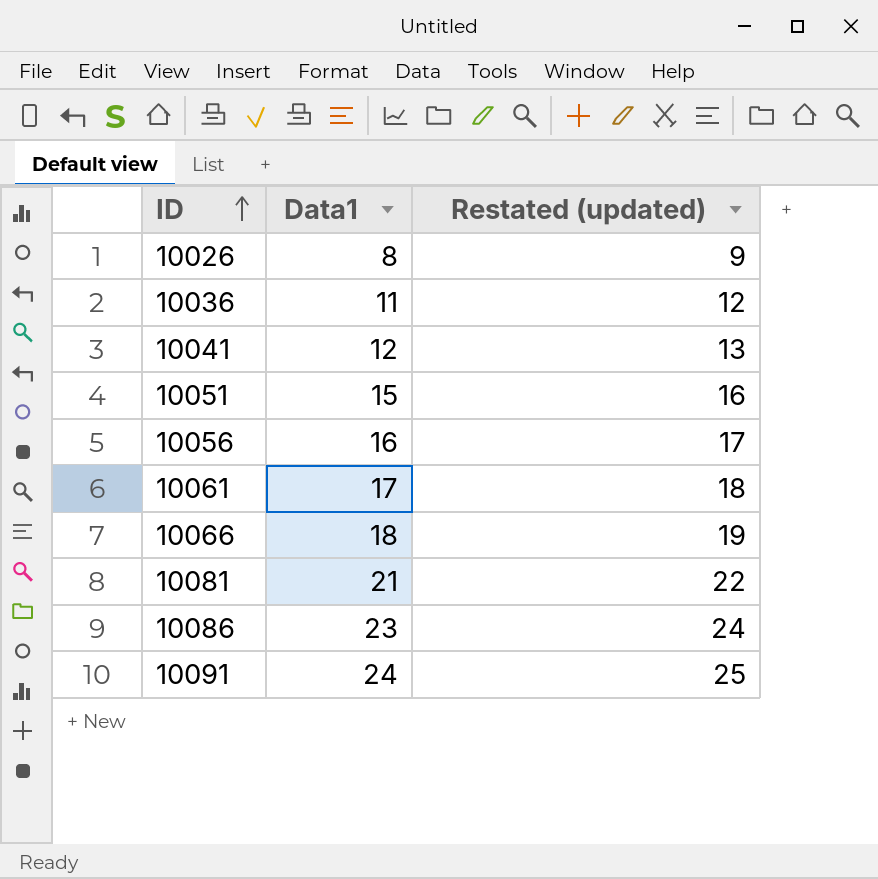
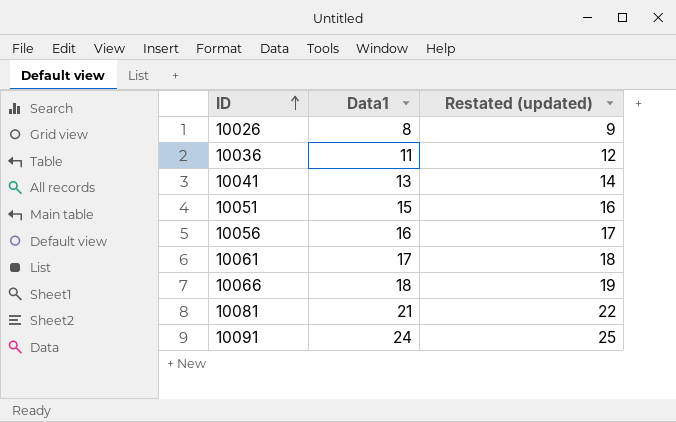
row 10086: 23 | 24 -> none
10041 | Data1: 12 -> 13
10041 | Restated (updated): 13 -> 14

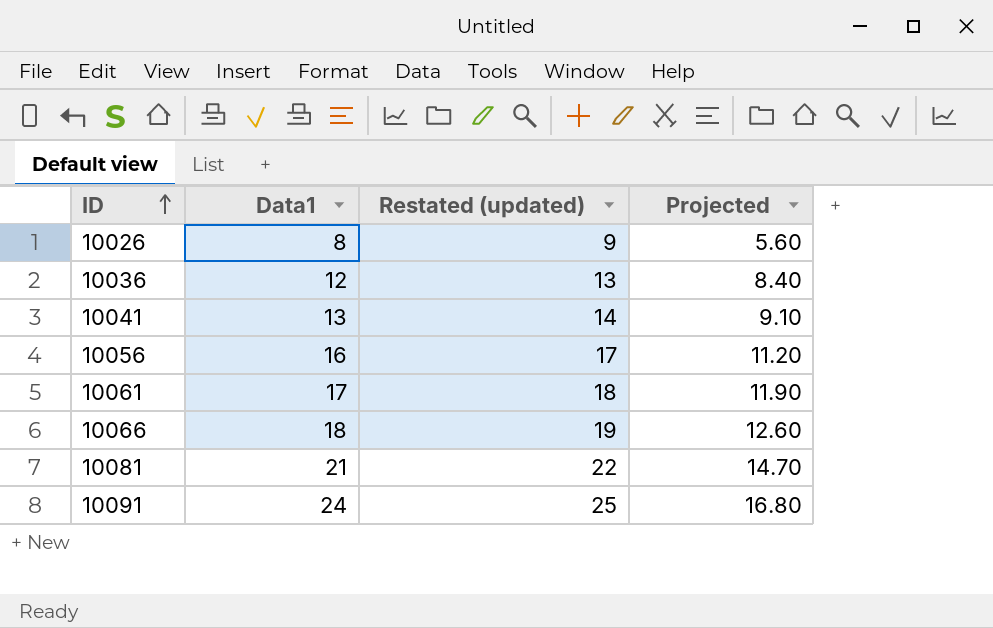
column Projected | formula: none -> [Data1] * 0.7
row 10051: 15 | 16 -> none
10036 | Data1: 11 -> 12
10036 | Restated (updated): 12 -> 13

